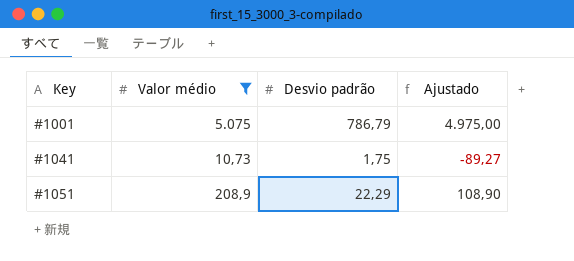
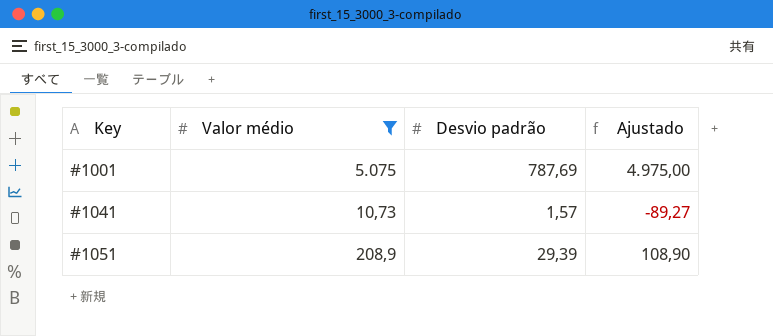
#1001 | Desvio padrão: 786,79 -> 787,69
#1041 | Desvio padrão: 1,75 -> 1,57
#1051 | Desvio padrão: 22,29 -> 29,39

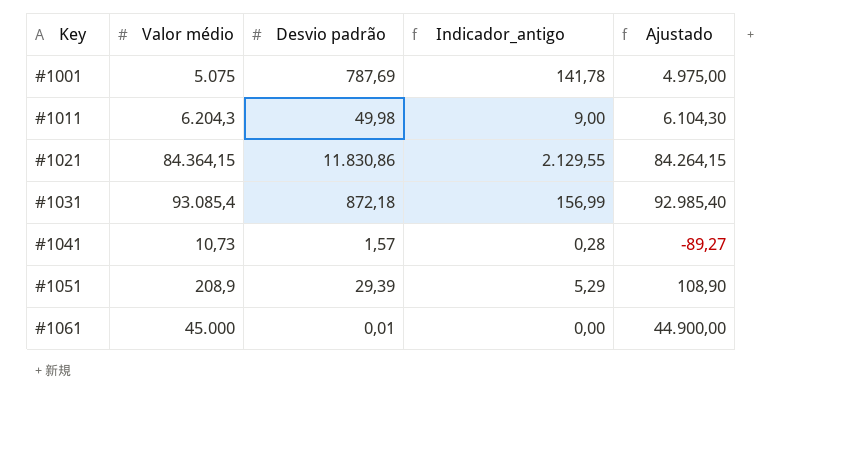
filter: Valor médio <= 5.075 -> none
column Indicador_antigo | formula: none -> [Desvio padrão] * 0,18

